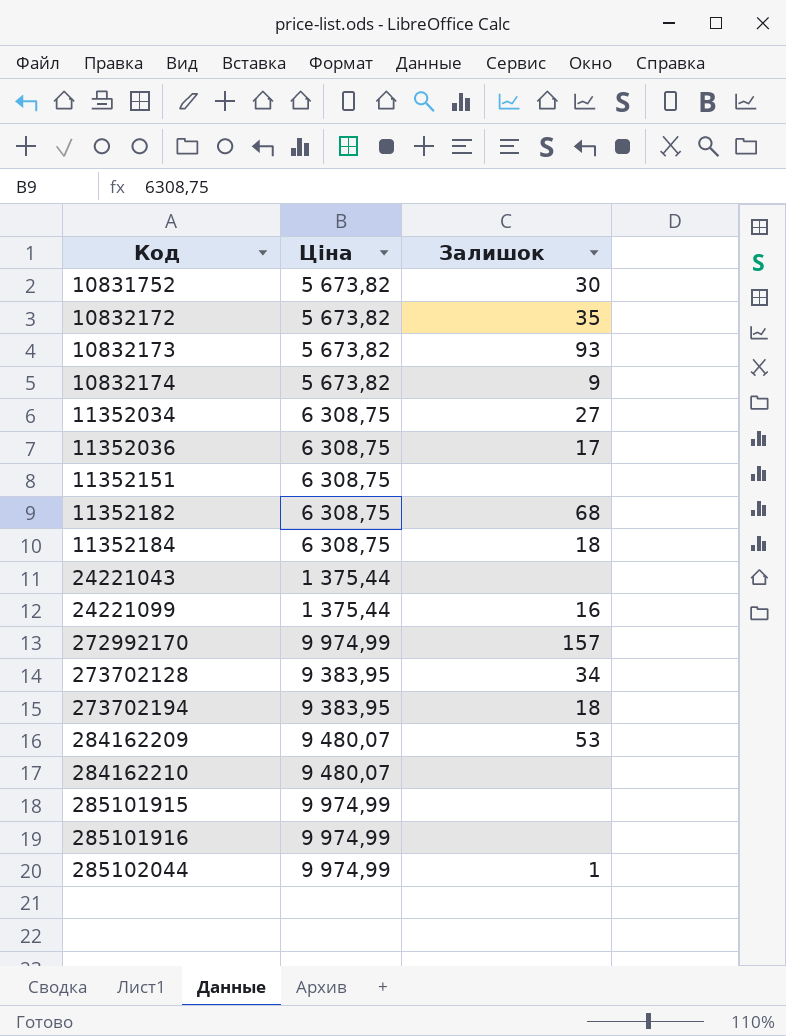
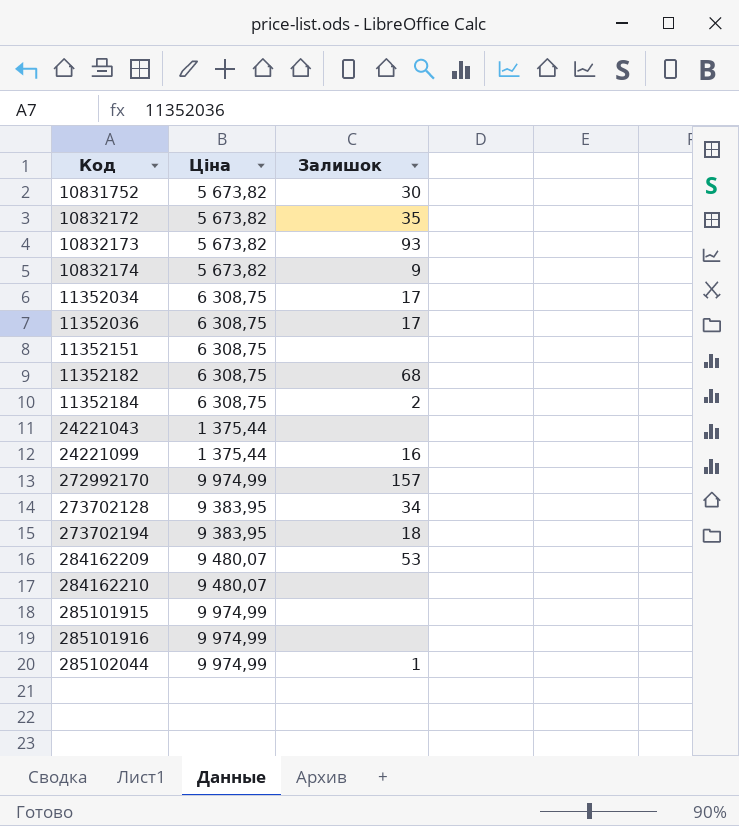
11352034 | Залишок: 27 -> 17
11352184 | Залишок: 18 -> 2

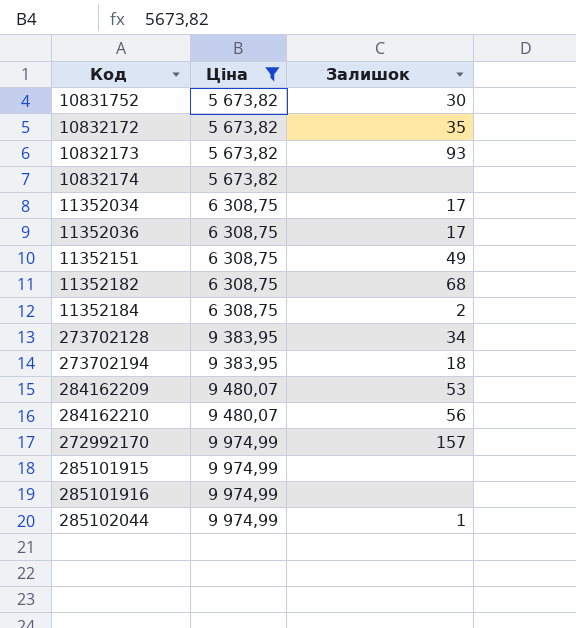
filter: none -> Ціна != 1 375,44
row order: Код ascending -> Ціна ascending
10832174 | Залишок: 9 -> none
11352151 | Залишок: none -> 49
284162210 | Залишок: none -> 56

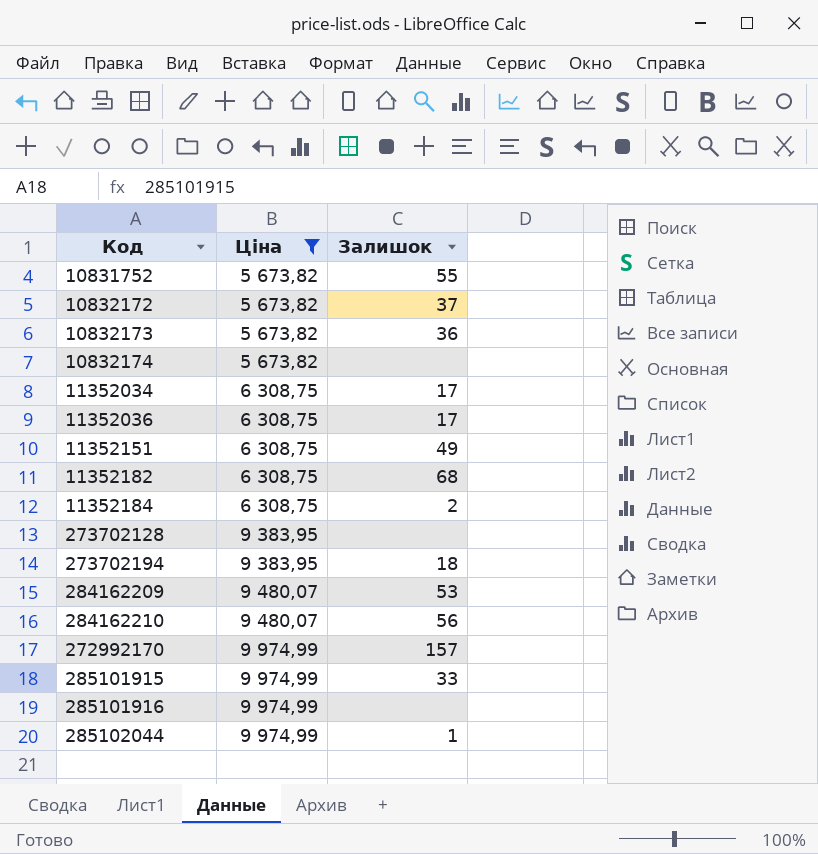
10831752 | Залишок: 30 -> 55
10832172 | Залишок: 35 -> 37
10832173 | Залишок: 93 -> 36
273702128 | Залишок: 34 -> none
285101915 | Залишок: none -> 33

